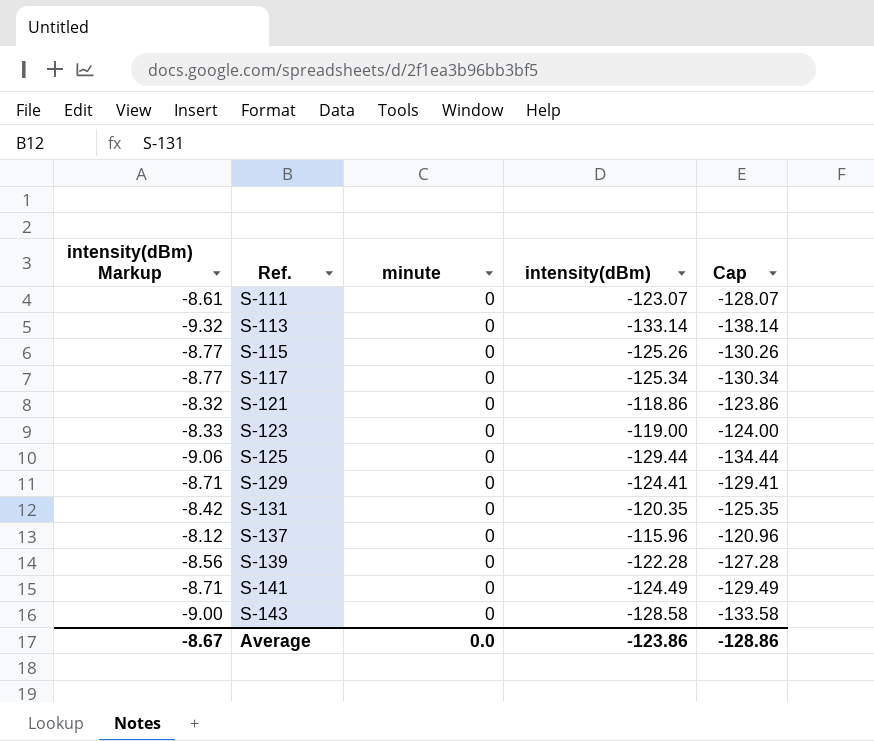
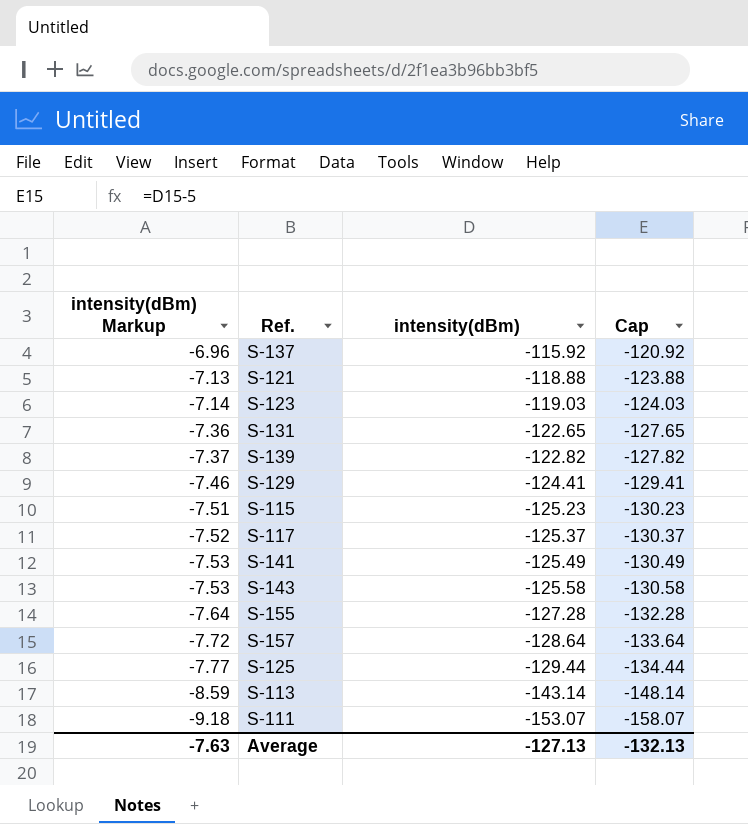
row order: Ref. ascending -> intensity(dBm) Markup descending
column minute | position: 3 -> none
column intensity(dBm) Markup | formula: [intensity(dBm)] * 0.07 -> [intensity(dBm)] * 0.06
S-137 | intensity(dBm): -115.96 -> -115.92
S-137 | Cap: -120.96 -> -120.92
S-121 | intensity(dBm): -118.86 -> -118.88
S-121 | Cap: -123.86 -> -123.88
S-123 | intensity(dBm): -119.00 -> -119.03
S-123 | Cap: -124.00 -> -124.03
S-131 | intensity(dBm): -120.35 -> -122.65
S-131 | Cap: -125.35 -> -127.65
S-139 | intensity(dBm): -122.28 -> -122.82
S-139 | Cap: -127.28 -> -127.82
S-115 | intensity(dBm): -125.26 -> -125.23
S-115 | Cap: -130.26 -> -130.23
S-117 | intensity(dBm): -125.34 -> -125.37
S-117 | Cap: -130.34 -> -130.37
S-141 | intensity(dBm): -124.49 -> -125.49
S-141 | Cap: -129.49 -> -130.49
S-143 | intensity(dBm): -128.58 -> -125.58
S-143 | Cap: -133.58 -> -130.58
row S-155: none -> -7.64 | -127.28 | -132.28
row S-157: none -> -7.72 | -128.64 | -133.64
S-113 | intensity(dBm): -133.14 -> -143.14
S-113 | Cap: -138.14 -> -148.14
S-111 | intensity(dBm): -123.07 -> -153.07
S-111 | Cap: -128.07 -> -158.07
Average | intensity(dBm) Markup: -8.67 -> -7.63
Average | intensity(dBm): -123.86 -> -127.13
Average | Cap: -128.86 -> -132.13

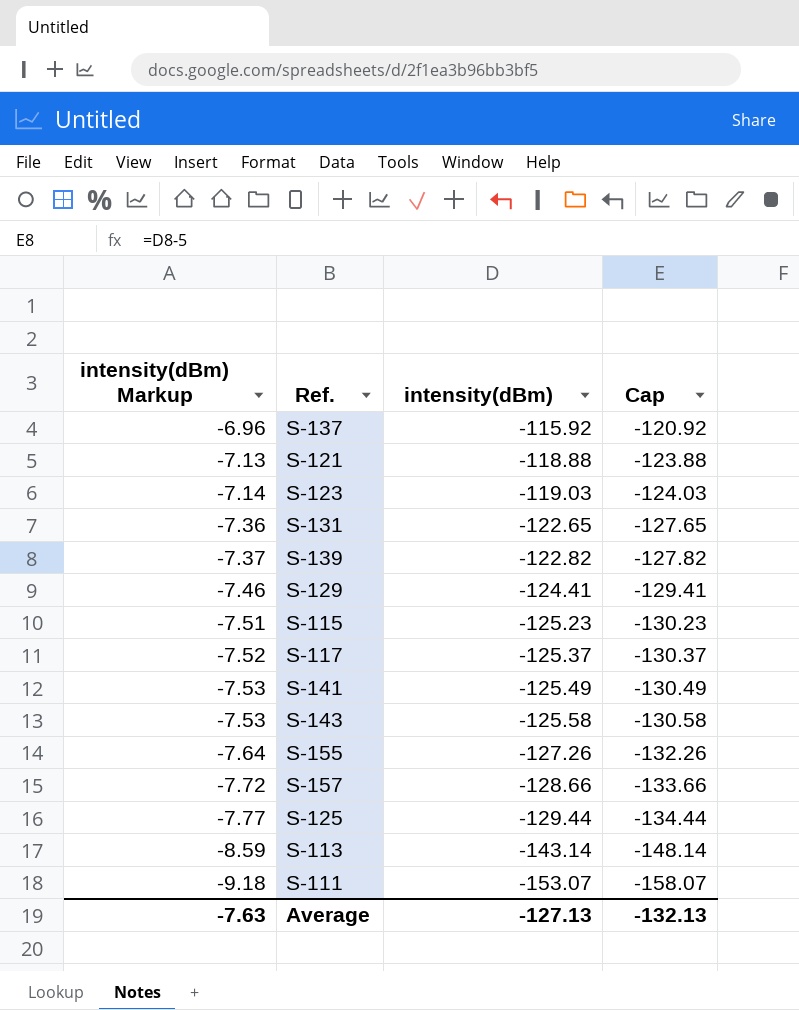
S-155 | intensity(dBm): -127.28 -> -127.26
S-155 | Cap: -132.28 -> -132.26
S-157 | intensity(dBm): -128.64 -> -128.66
S-157 | Cap: -133.64 -> -133.66

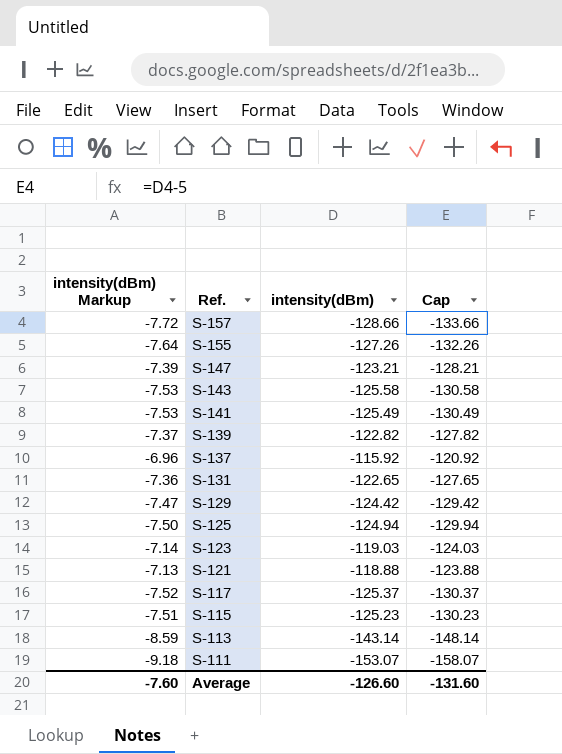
row order: intensity(dBm) Markup descending -> Ref. descending
row S-147: none -> -7.39 | -123.21 | -128.21
S-129 | intensity(dBm) Markup: -7.46 -> -7.47
S-129 | intensity(dBm): -124.41 -> -124.42
S-129 | Cap: -129.41 -> -129.42
S-125 | intensity(dBm) Markup: -7.77 -> -7.50
S-125 | intensity(dBm): -129.44 -> -124.94
S-125 | Cap: -134.44 -> -129.94
Average | intensity(dBm) Markup: -7.63 -> -7.60
Average | intensity(dBm): -127.13 -> -126.60
Average | Cap: -132.13 -> -131.60

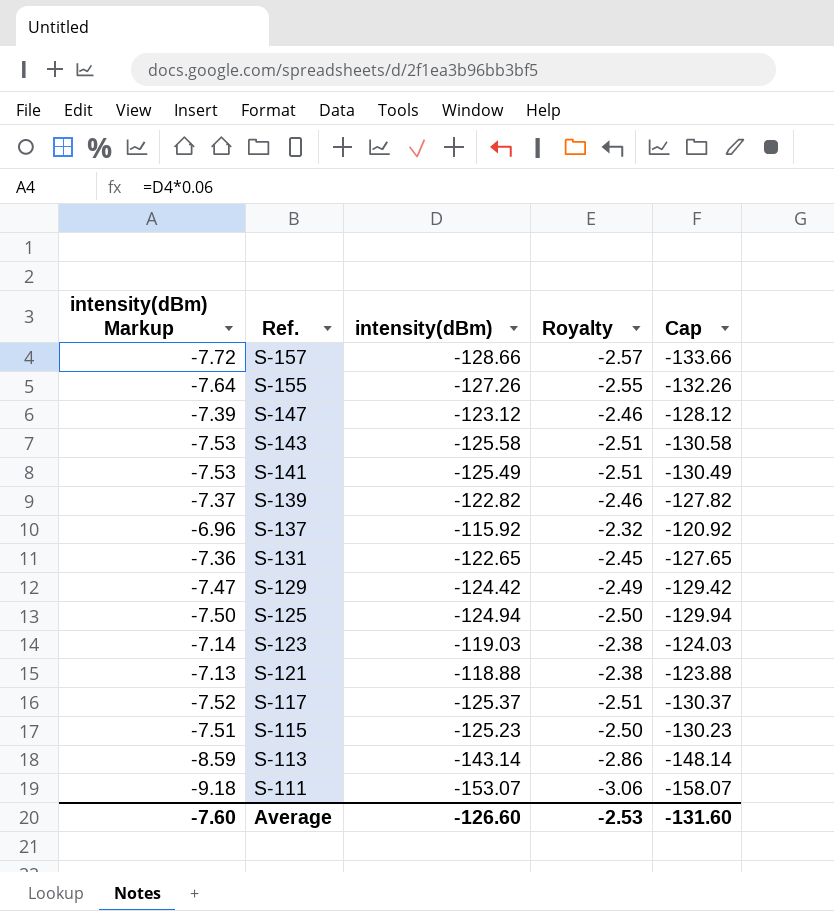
column Royalty | formula: none -> [intensity(dBm)] * 0.02
S-147 | intensity(dBm): -123.21 -> -123.12
S-147 | Cap: -128.21 -> -128.12

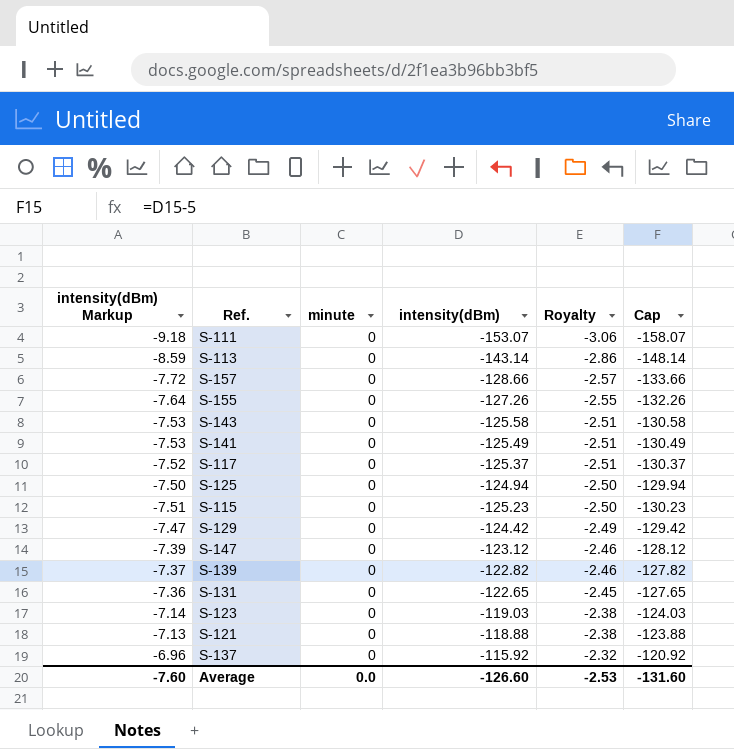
row order: Ref. descending -> Royalty ascending
column minute | position: none -> 3

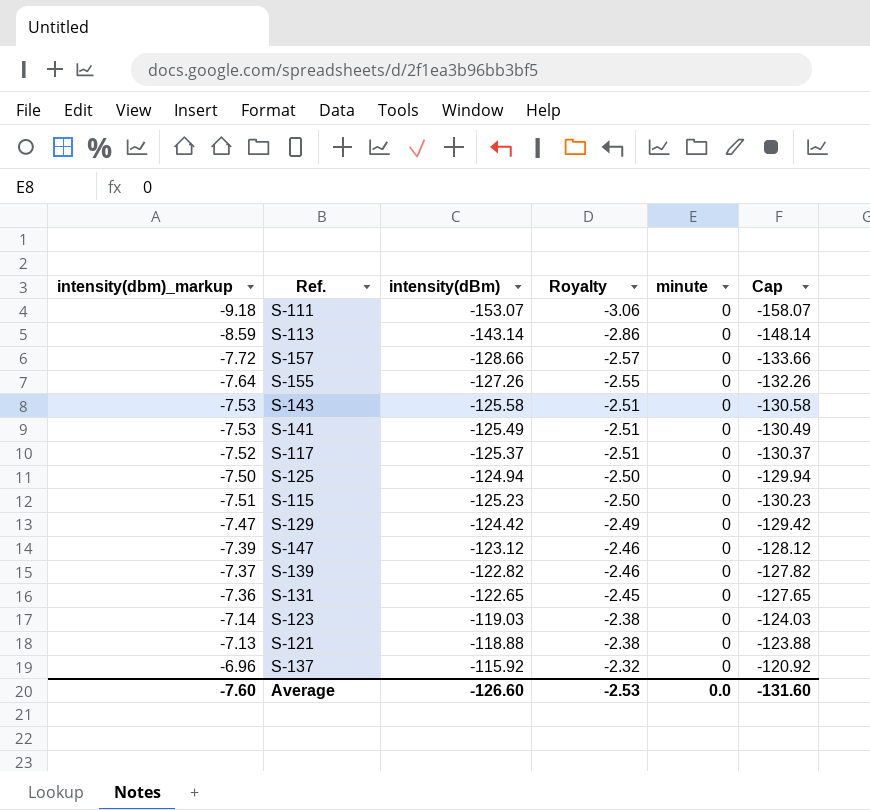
column name: intensity(dBm) Markup -> intensity(dbm)_markup
column minute | position: 3 -> 5

